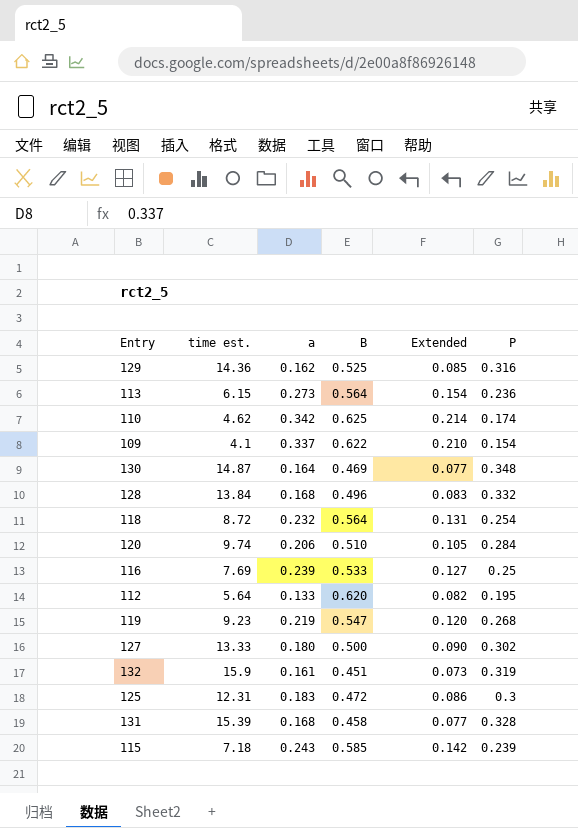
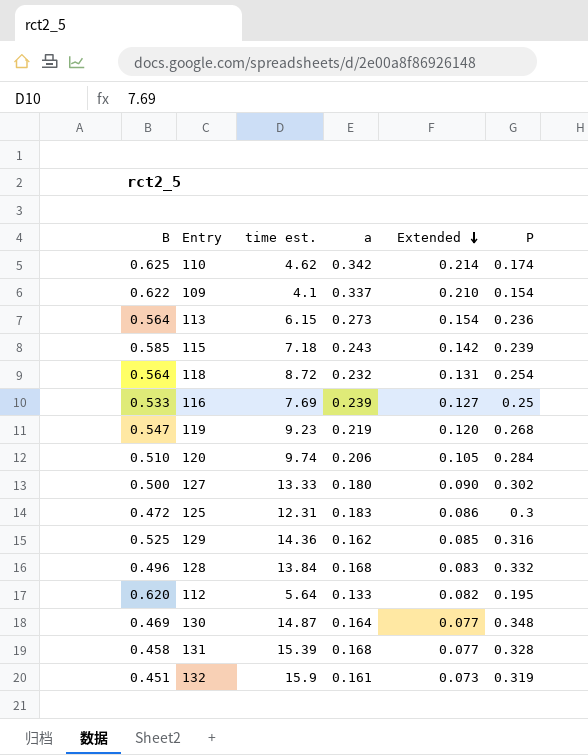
row order: none -> Extended descending
column B | position: 4 -> 1

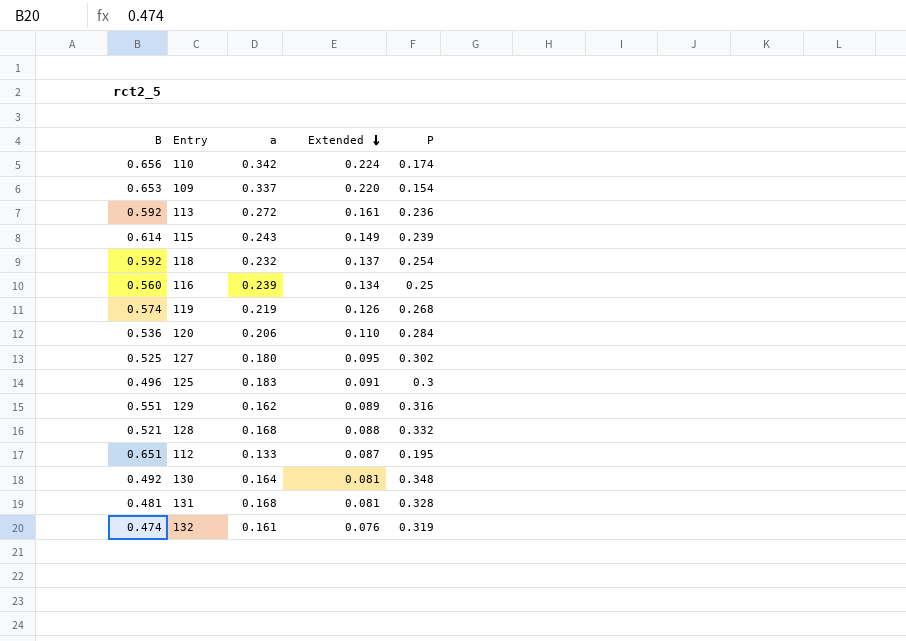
column time est. | position: 3 -> none
110 | B: 0.625 -> 0.656
110 | Extended: 0.214 -> 0.224
109 | B: 0.622 -> 0.653
109 | Extended: 0.210 -> 0.220
113 | B: 0.564 -> 0.592
113 | a: 0.273 -> 0.272
113 | Extended: 0.154 -> 0.161
115 | B: 0.585 -> 0.614
115 | Extended: 0.142 -> 0.149
118 | B: 0.564 -> 0.592
118 | Extended: 0.131 -> 0.137
116 | B: 0.533 -> 0.560
116 | Extended: 0.127 -> 0.134
119 | B: 0.547 -> 0.574
119 | Extended: 0.120 -> 0.126
120 | B: 0.510 -> 0.536
120 | Extended: 0.105 -> 0.110
127 | B: 0.500 -> 0.525
127 | Extended: 0.090 -> 0.095
125 | B: 0.472 -> 0.496
125 | Extended: 0.086 -> 0.091
129 | B: 0.525 -> 0.551
129 | Extended: 0.085 -> 0.089
128 | B: 0.496 -> 0.521
128 | Extended: 0.083 -> 0.088
112 | B: 0.620 -> 0.651
112 | Extended: 0.082 -> 0.087
130 | B: 0.469 -> 0.492
130 | Extended: 0.077 -> 0.081
131 | B: 0.458 -> 0.481
131 | Extended: 0.077 -> 0.081
132 | B: 0.451 -> 0.474
132 | Extended: 0.073 -> 0.076

